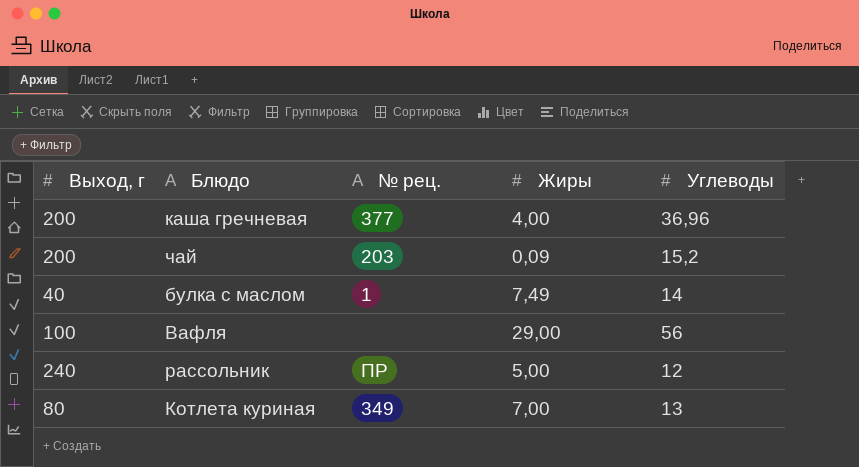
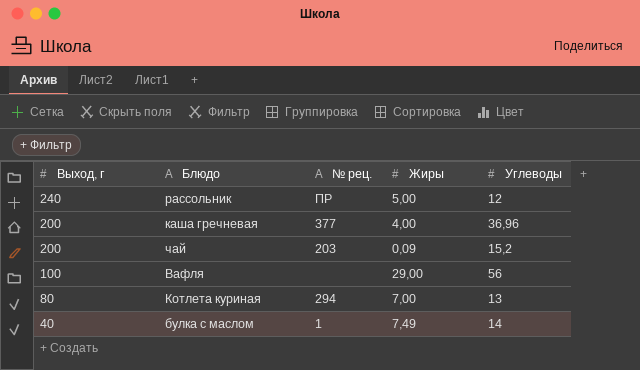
row order: none -> Выход, г descending
Котлета куриная | № рец.: 349 -> 294

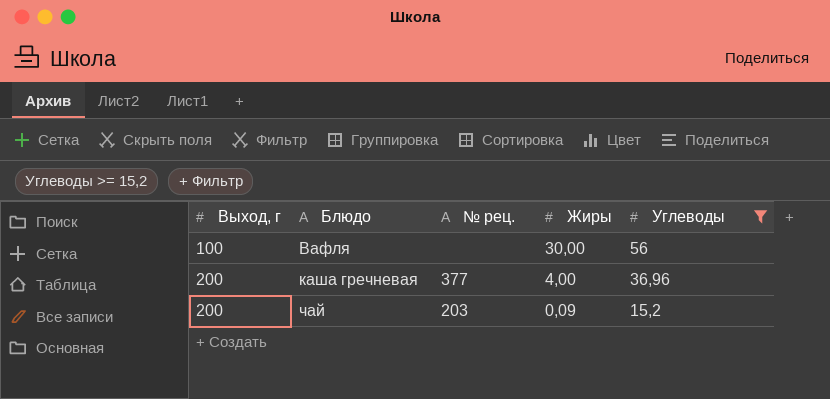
filter: none -> Углеводы >= 15,2
row order: Выход, г descending -> Выход, г ascending
Вафля | Жиры: 29,00 -> 30,00

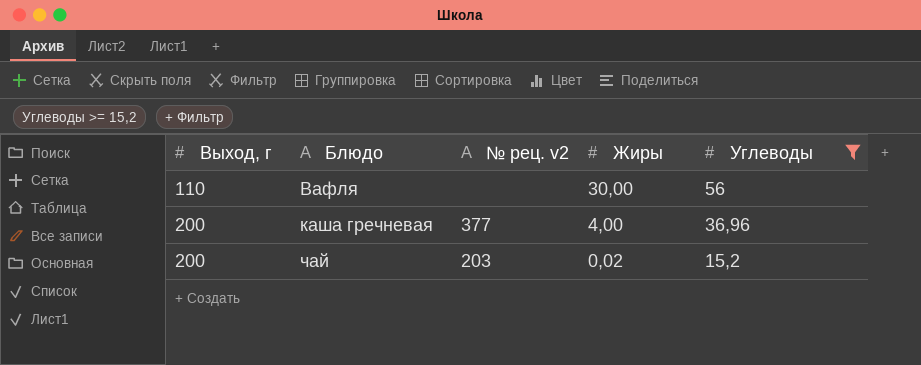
column name: № рец. -> № рец. v2
Вафля | Выход, г: 100 -> 110
чай | Жиры: 0,09 -> 0,02

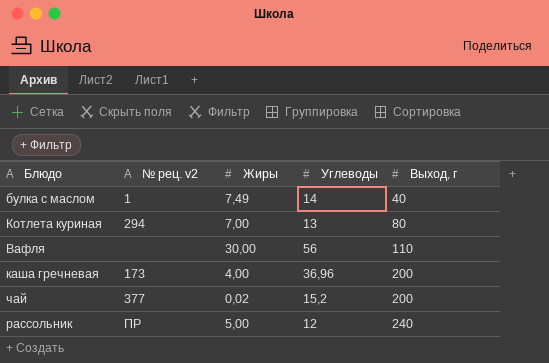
filter: Углеводы >= 15,2 -> none
column Выход, г | position: 1 -> 5
каша гречневая | № рец. v2: 377 -> 173
чай | № рец. v2: 203 -> 377

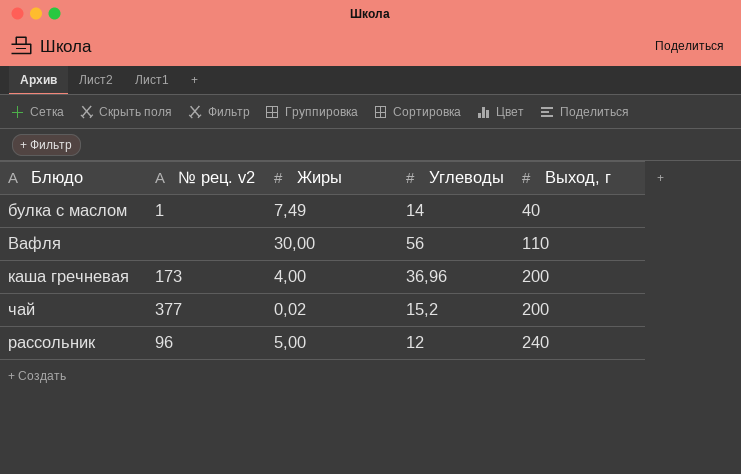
row Котлета куриная: 294 | 7,00 | 13 | 80 -> none
рассольник | № рец. v2: ПР -> 96

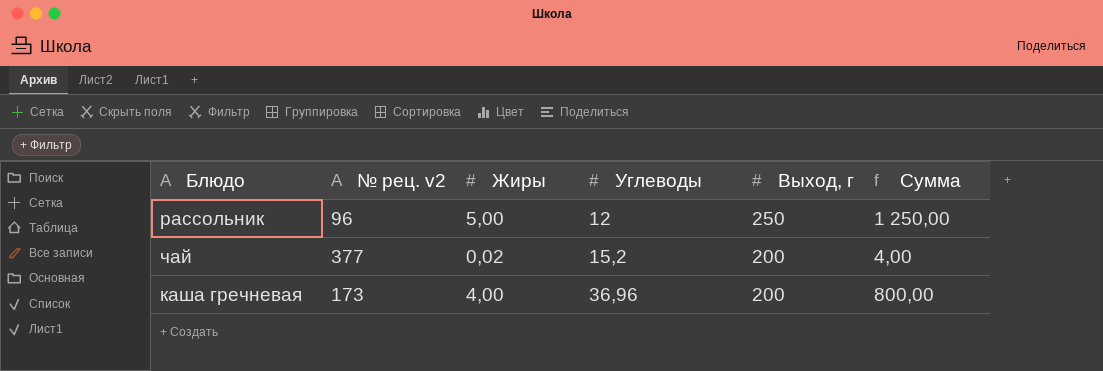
row order: Выход, г ascending -> Углеводы ascending
column Сумма | formula: none -> [Жиры] * [Выход, г]
row булка с маслом: 1 | 7,49 | 14 | 40 -> none
row Вафля: none | 30,00 | 56 | 110 -> none
рассольник | Выход, г: 240 -> 250

